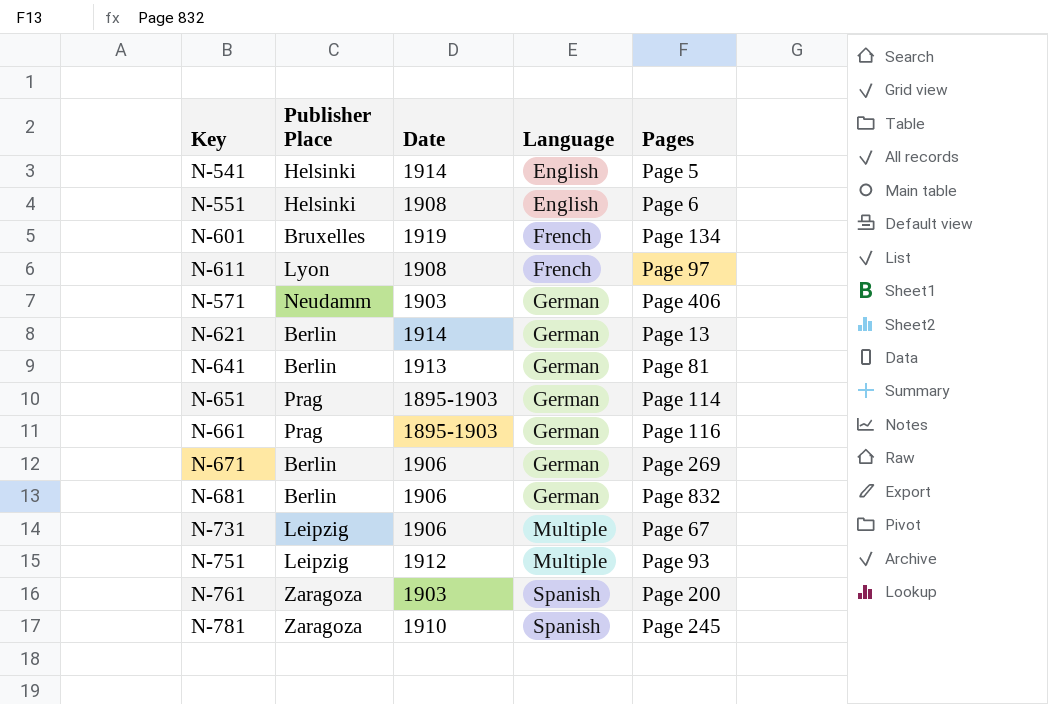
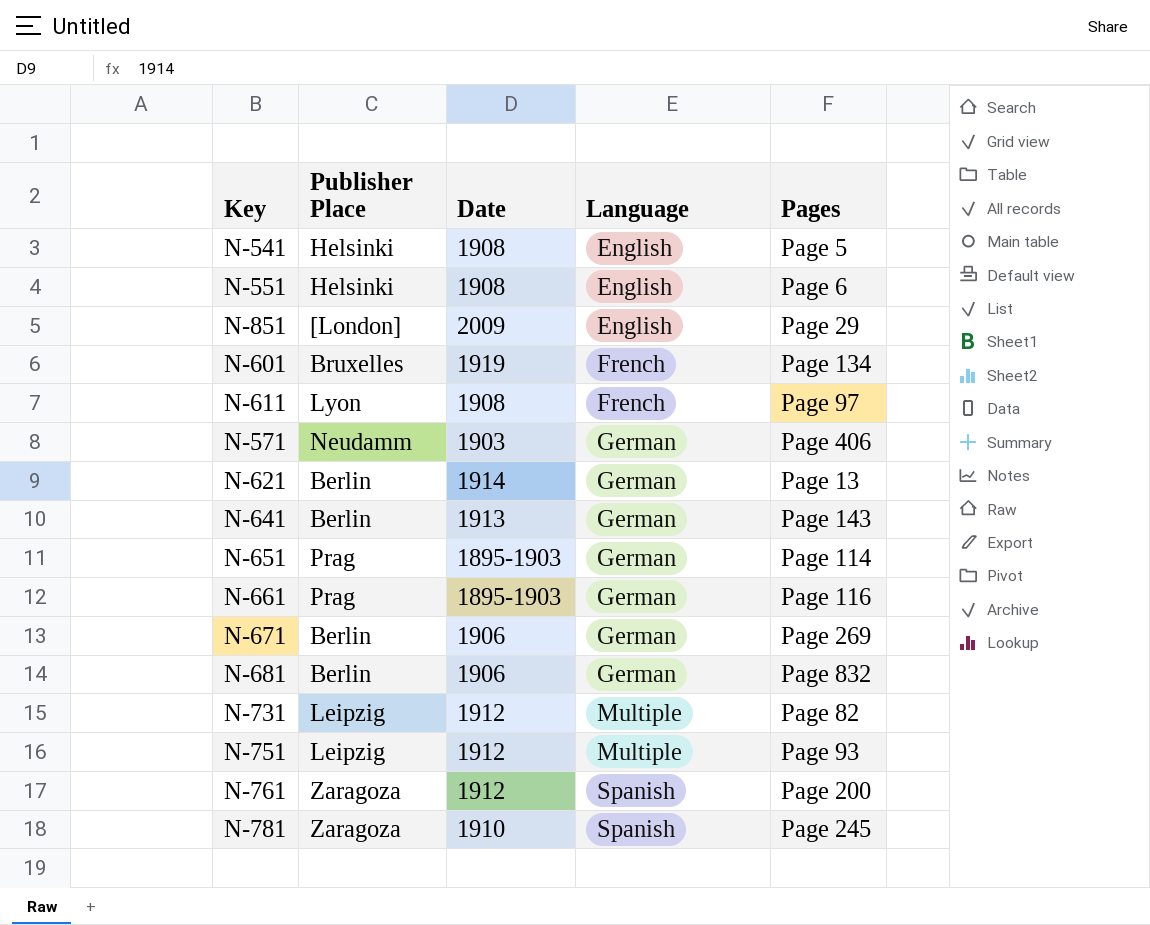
N-541 | Date: 1914 -> 1908
row N-851: none -> [London] | 2009 | English | Page 29
N-641 | Pages: Page 81 -> Page 143
N-731 | Date: 1906 -> 1912
N-731 | Pages: Page 67 -> Page 82
N-761 | Date: 1903 -> 1912

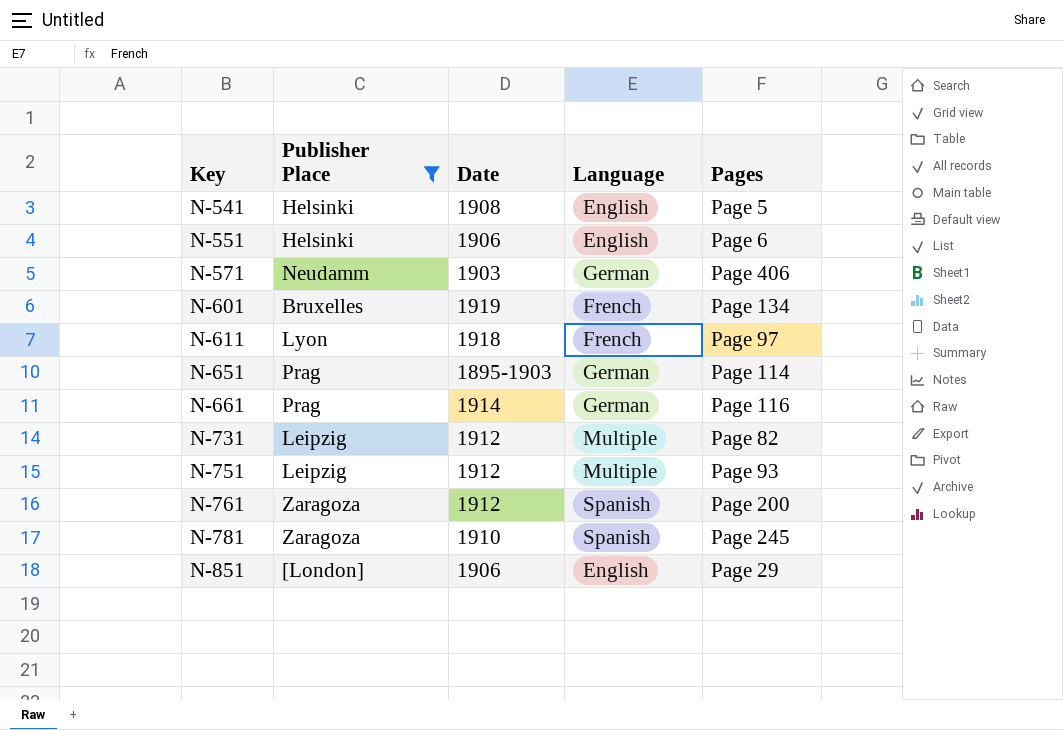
filter: none -> Publisher Place != Berlin
row order: Language ascending -> Key ascending
N-551 | Date: 1908 -> 1906
N-611 | Date: 1908 -> 1918
N-661 | Date: 1895-1903 -> 1914
N-851 | Date: 2009 -> 1906

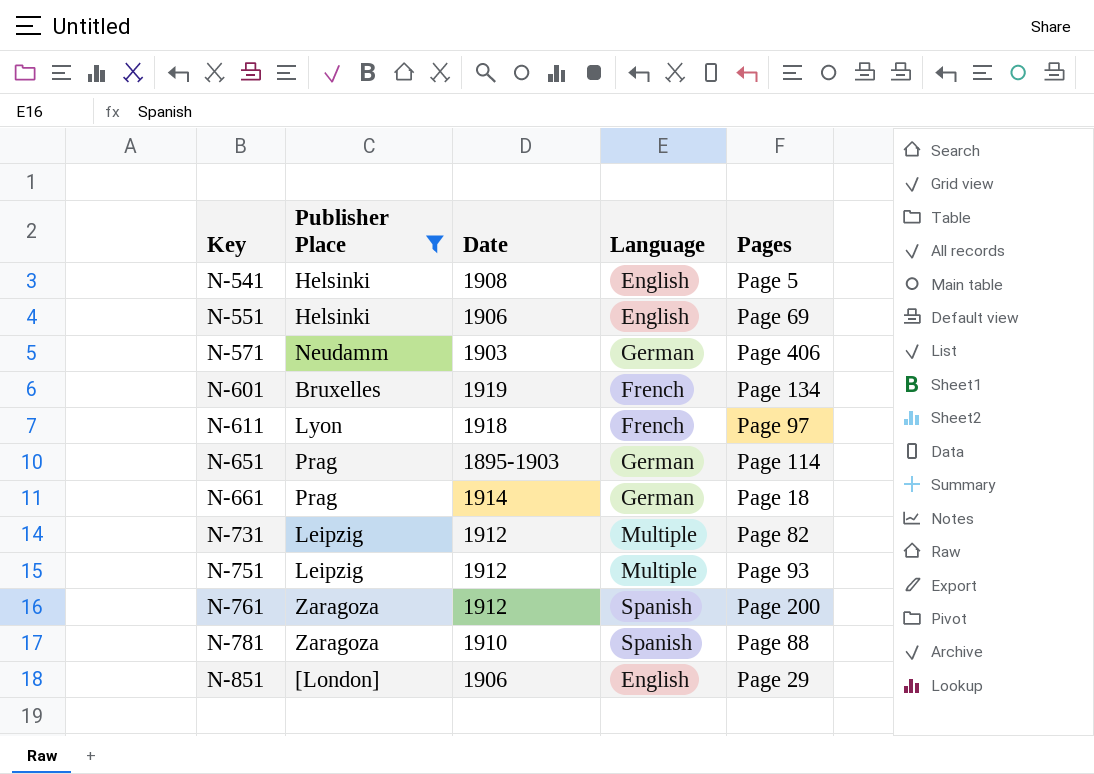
N-551 | Pages: Page 6 -> Page 69
N-661 | Pages: Page 116 -> Page 18
N-781 | Pages: Page 245 -> Page 88

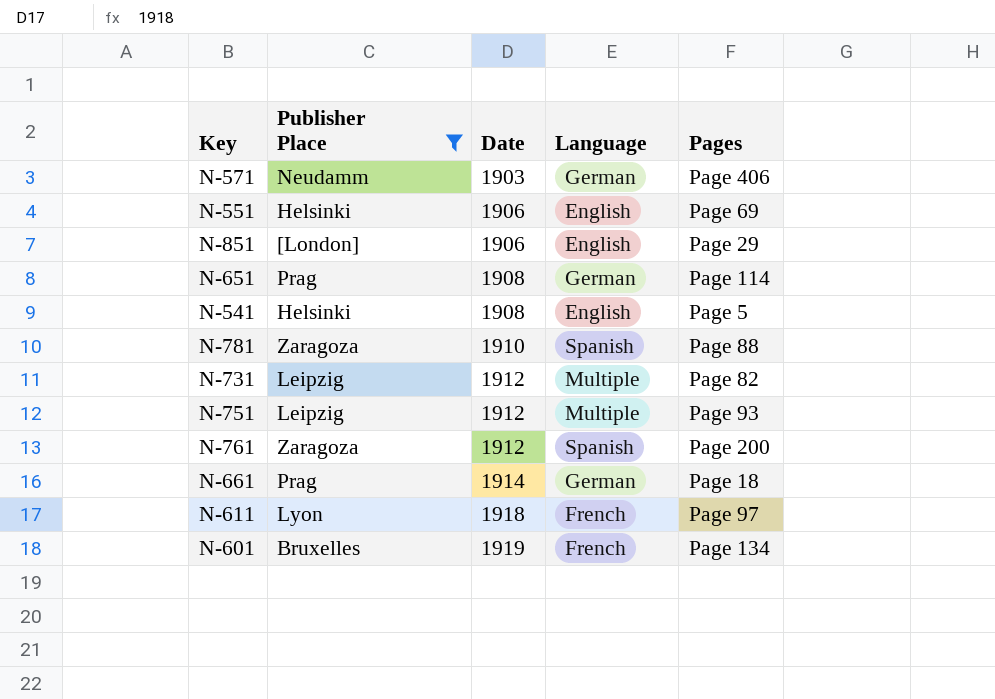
row order: Key ascending -> Date ascending
N-651 | Date: 1895-1903 -> 1908

